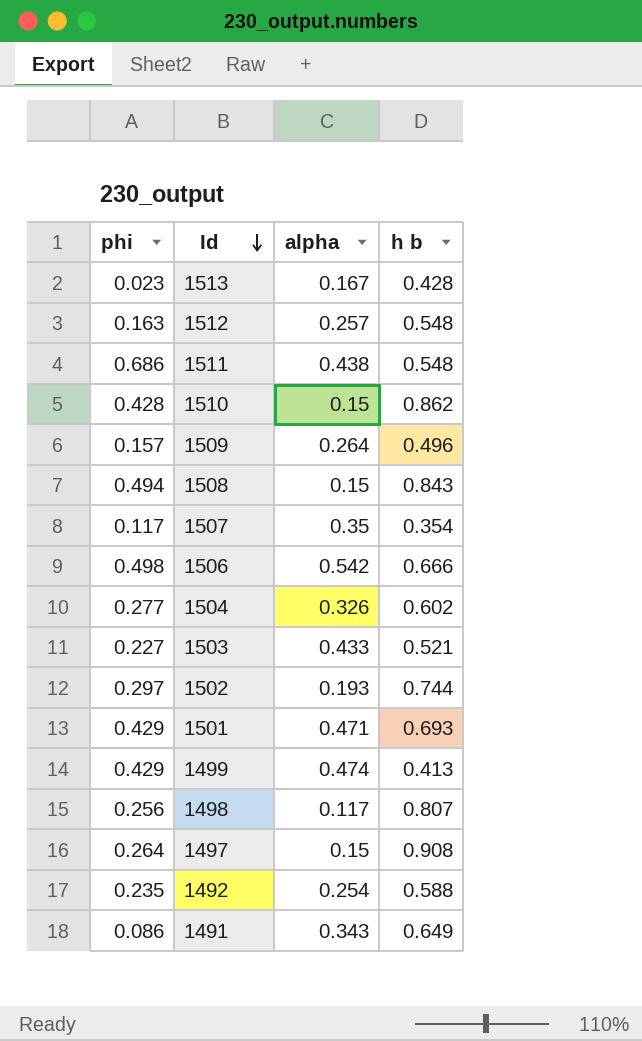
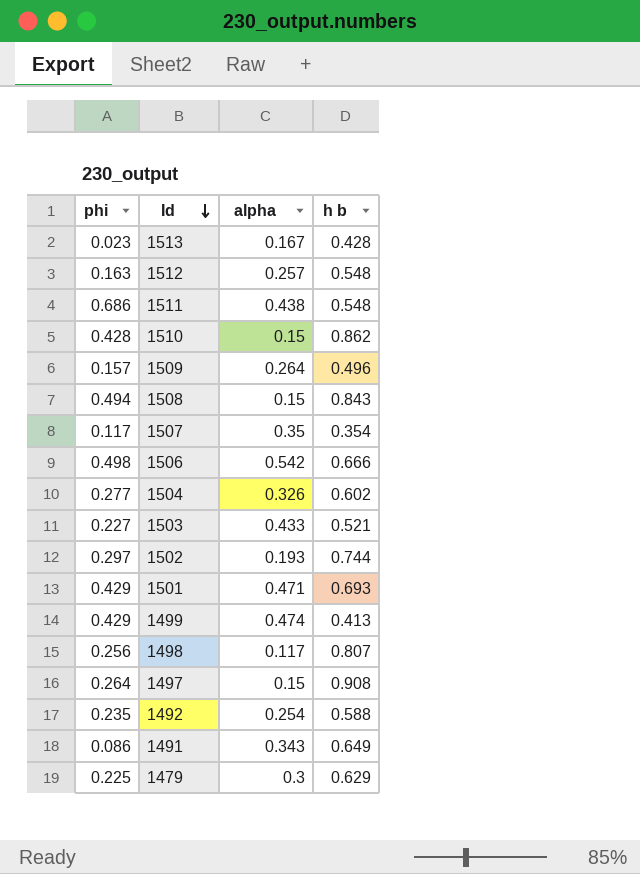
row 1479: none -> 0.225 | 0.3 | 0.629

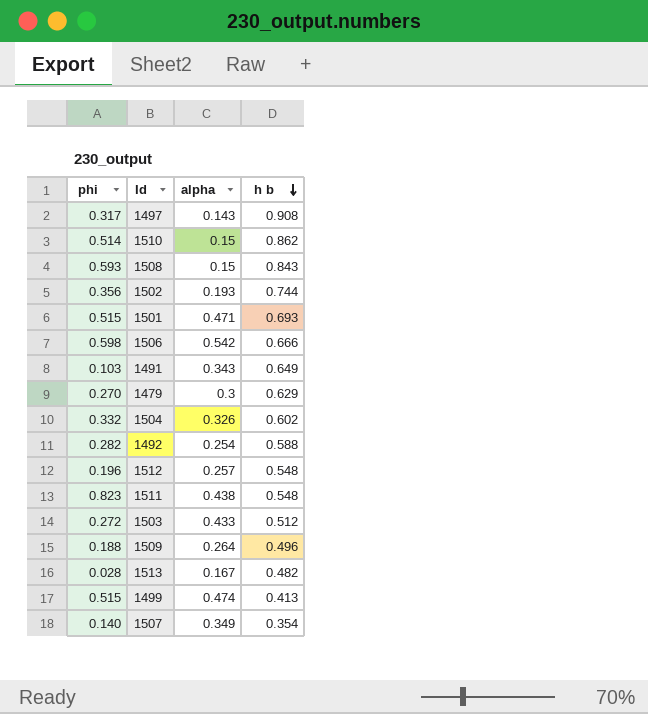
row order: Id descending -> h b descending
row 1498: 0.256 | 0.117 | 0.807 -> none
1497 | phi: 0.264 -> 0.317
1497 | alpha: 0.15 -> 0.143
1510 | phi: 0.428 -> 0.514
1508 | phi: 0.494 -> 0.593
1502 | phi: 0.297 -> 0.356
1501 | phi: 0.429 -> 0.515
1506 | phi: 0.498 -> 0.598
1491 | phi: 0.086 -> 0.103
1479 | phi: 0.225 -> 0.270
1504 | phi: 0.277 -> 0.332
1492 | phi: 0.235 -> 0.282
1512 | phi: 0.163 -> 0.196
1511 | phi: 0.686 -> 0.823
1503 | phi: 0.227 -> 0.272
1503 | h b: 0.521 -> 0.512
1509 | phi: 0.157 -> 0.188
1513 | phi: 0.023 -> 0.028
1513 | h b: 0.428 -> 0.482
1499 | phi: 0.429 -> 0.515
1507 | phi: 0.117 -> 0.140
1507 | alpha: 0.35 -> 0.349

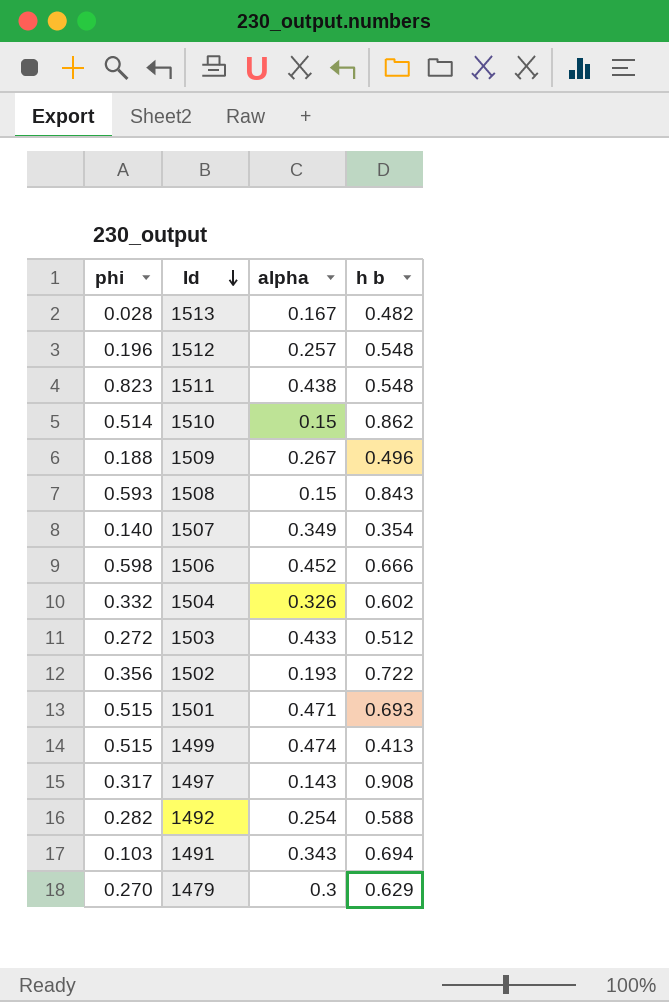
row order: h b descending -> Id descending
1509 | alpha: 0.264 -> 0.267
1506 | alpha: 0.542 -> 0.452
1502 | h b: 0.744 -> 0.722
1491 | h b: 0.649 -> 0.694

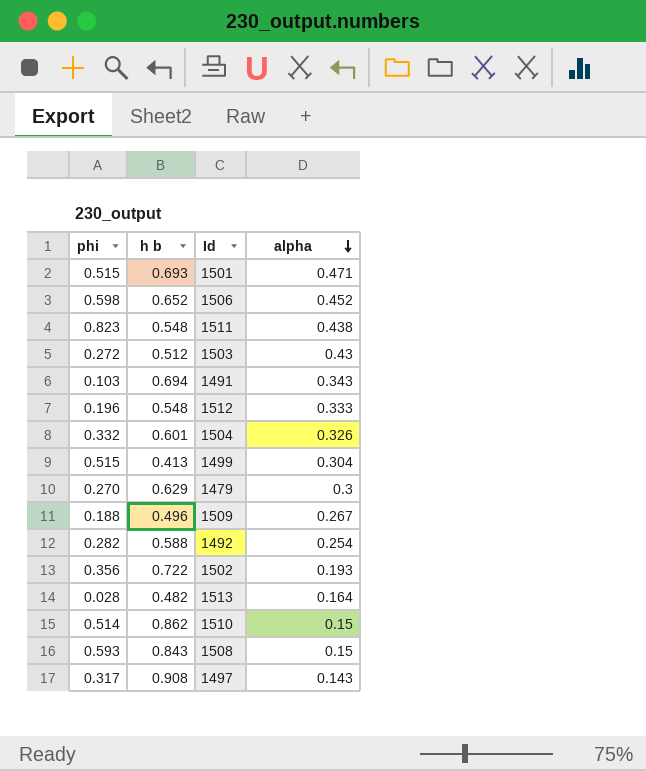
row order: Id descending -> alpha descending
column h b | position: 4 -> 2
row 1507: 0.140 | 0.349 | 0.354 -> none
1506 | h b: 0.666 -> 0.652
1503 | alpha: 0.433 -> 0.43
1512 | alpha: 0.257 -> 0.333
1504 | h b: 0.602 -> 0.601
1499 | alpha: 0.474 -> 0.304
1513 | alpha: 0.167 -> 0.164

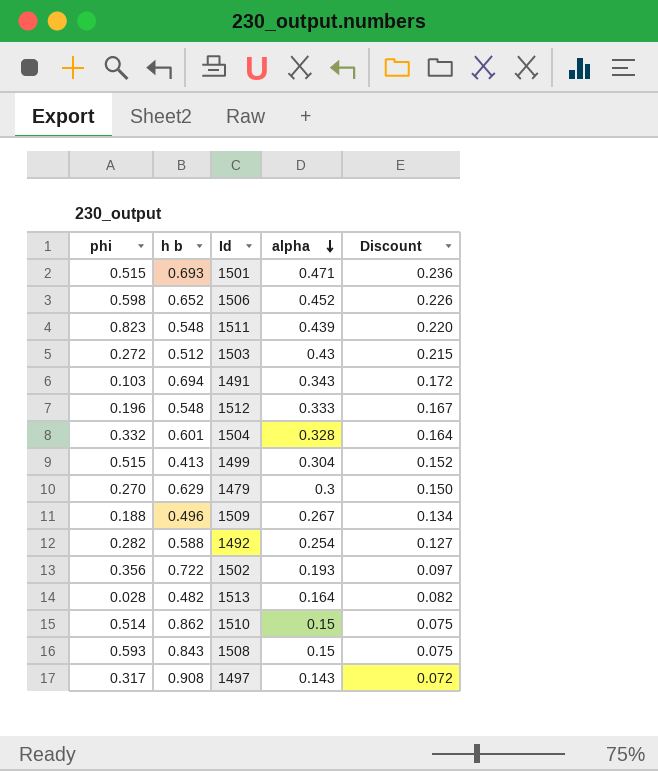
column Discount | formula: none -> [alpha] * 0.5
1511 | alpha: 0.438 -> 0.439
1504 | alpha: 0.326 -> 0.328

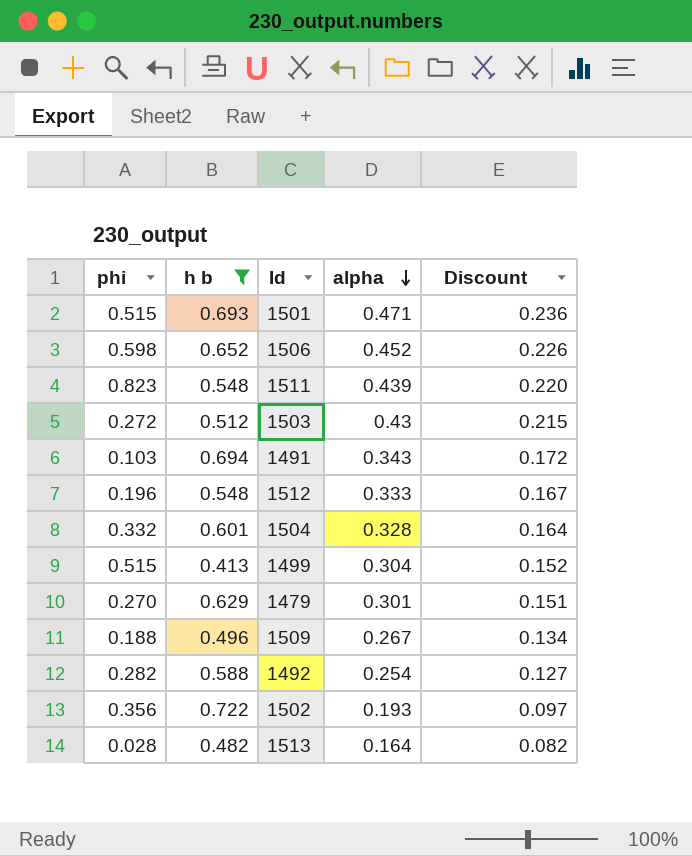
filter: none -> h b <= 0.722
1479 | alpha: 0.3 -> 0.301
1479 | Discount: 0.150 -> 0.151

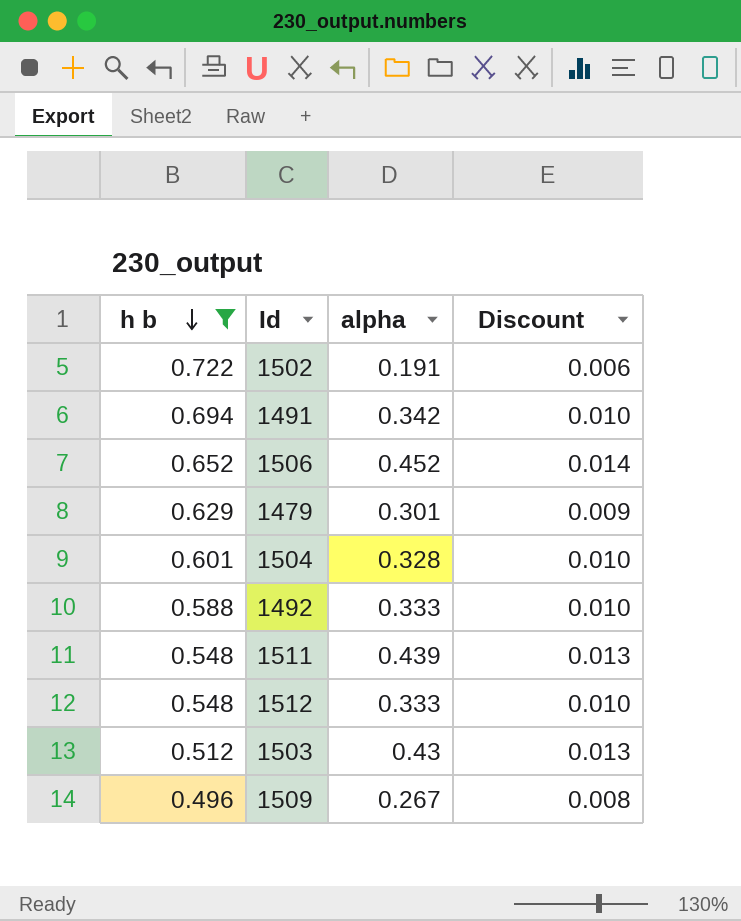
row order: alpha descending -> h b descending
column phi | position: 1 -> none
column Discount | formula: [alpha] * 0.5 -> [alpha] * 0.03
row 1501: 0.515 | 0.693 | 0.471 | 0.236 -> none
row 1499: 0.515 | 0.413 | 0.304 | 0.152 -> none
row 1513: 0.028 | 0.482 | 0.164 | 0.082 -> none
1502 | alpha: 0.193 -> 0.191
1491 | alpha: 0.343 -> 0.342
1492 | alpha: 0.254 -> 0.333

